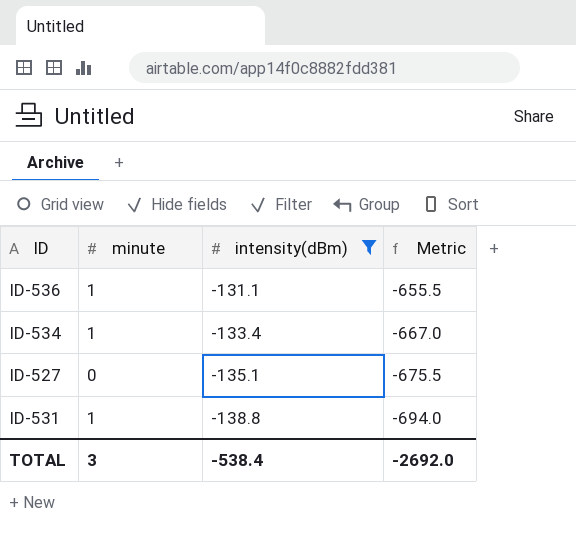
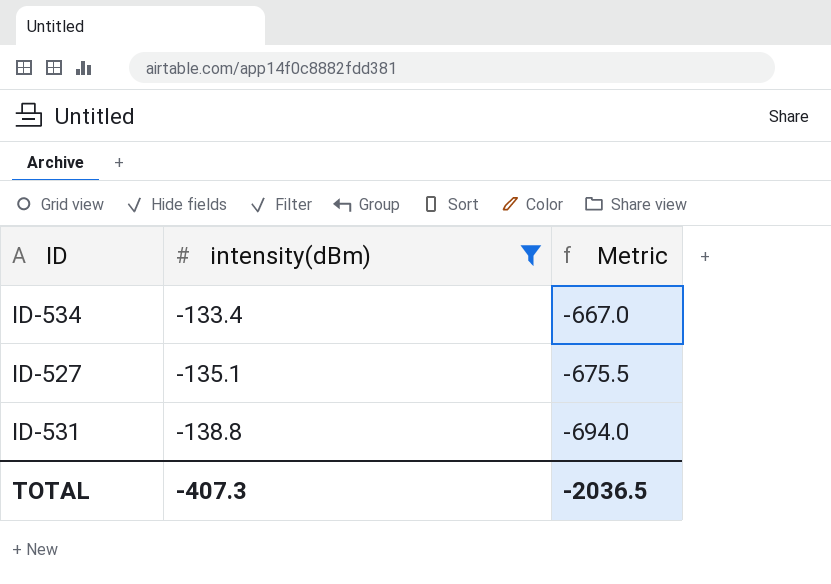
column minute | position: 2 -> none
row ID-536: 1 | -131.1 | -655.5 -> none
TOTAL | intensity(dBm): -538.4 -> -407.3
TOTAL | Metric: -2692.0 -> -2036.5

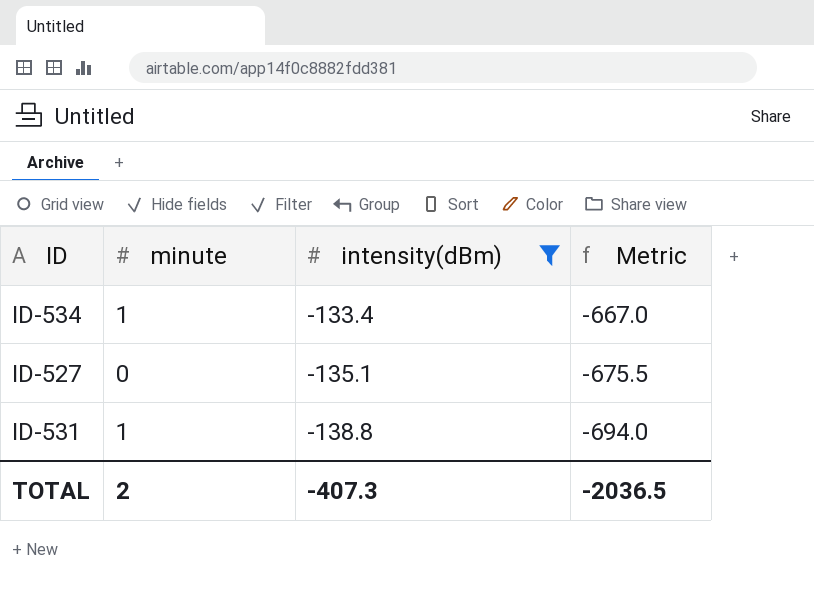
column minute | position: none -> 2

